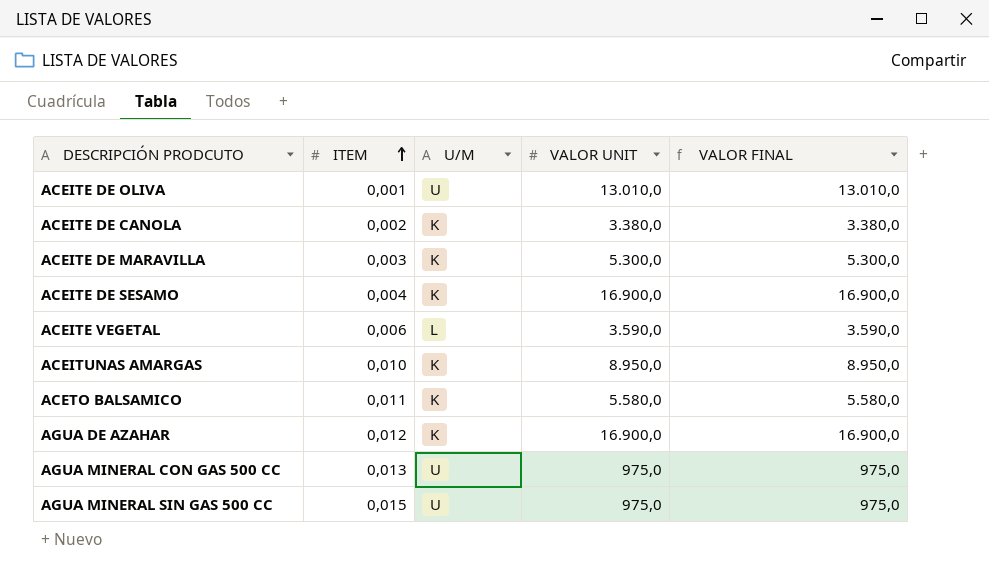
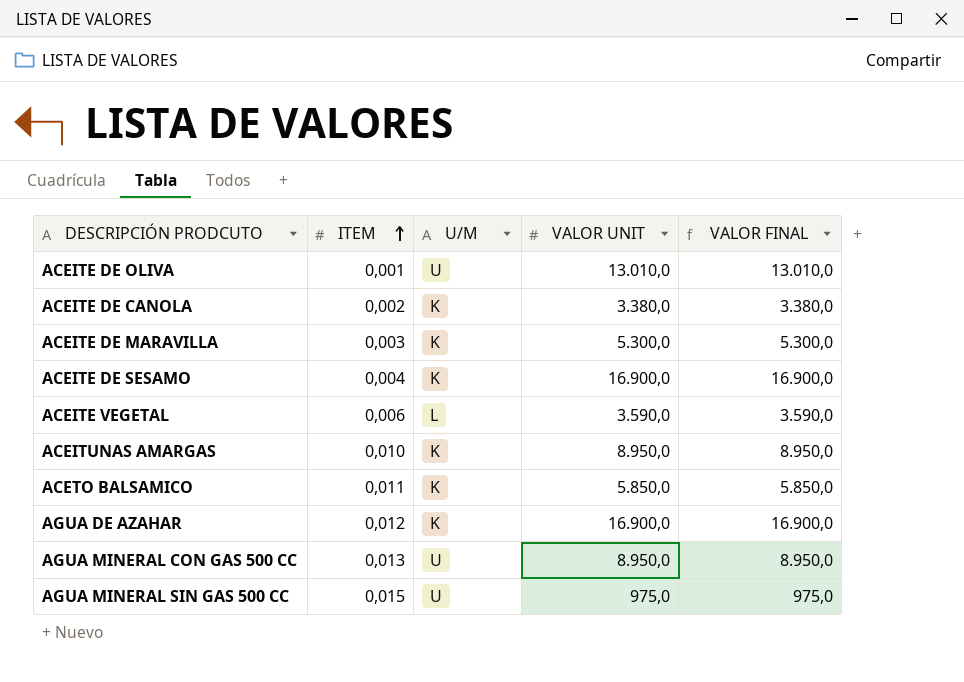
ACETO BALSAMICO | VALOR UNIT: 5.580,0 -> 5.850,0
ACETO BALSAMICO | VALOR FINAL: 5.580,0 -> 5.850,0
AGUA MINERAL CON GAS 500 CC | VALOR UNIT: 975,0 -> 8.950,0
AGUA MINERAL CON GAS 500 CC | VALOR FINAL: 975,0 -> 8.950,0

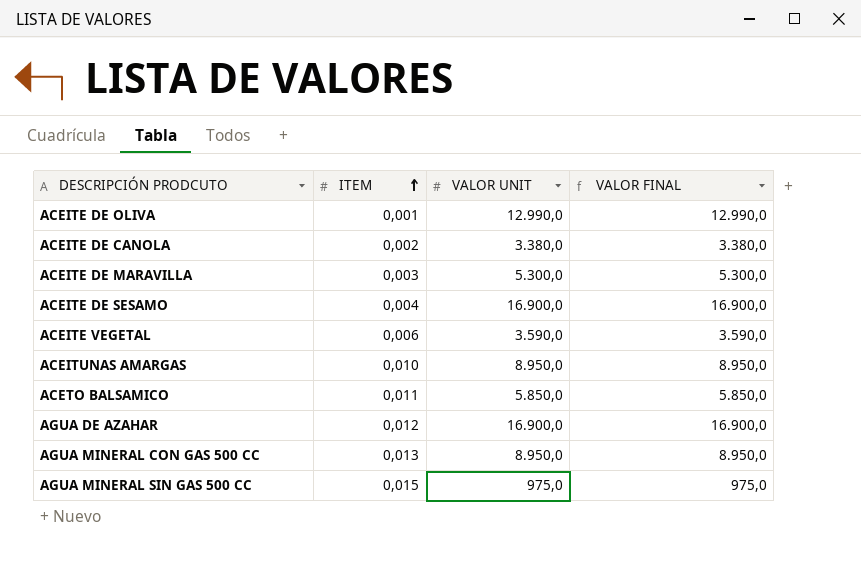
column U/M | position: 3 -> none
ACEITE DE OLIVA | VALOR UNIT: 13.010,0 -> 12.990,0
ACEITE DE OLIVA | VALOR FINAL: 13.010,0 -> 12.990,0

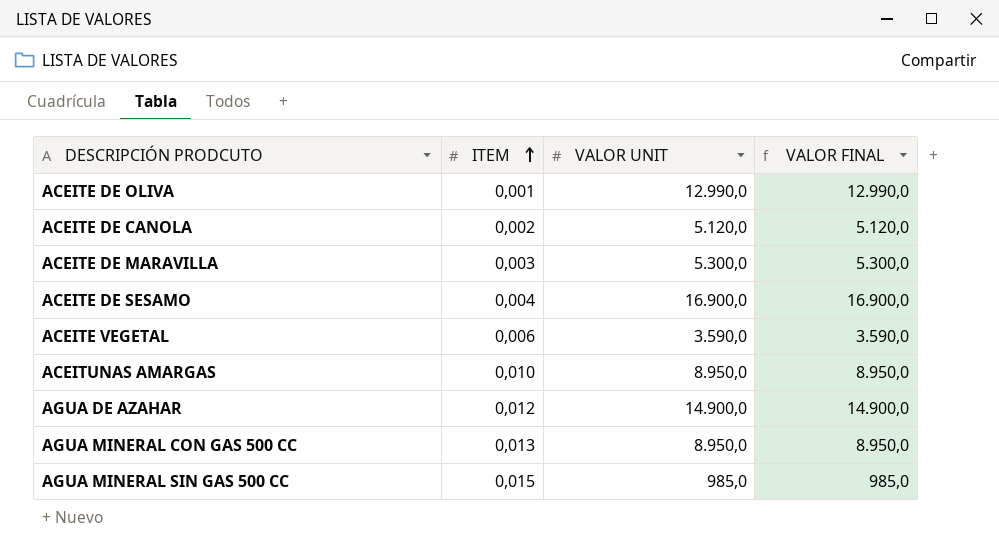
row ACETO BALSAMICO: 0,011 | 5.850,0 | 5.850,0 -> none
ACEITE DE CANOLA | VALOR UNIT: 3.380,0 -> 5.120,0
ACEITE DE CANOLA | VALOR FINAL: 3.380,0 -> 5.120,0
AGUA DE AZAHAR | VALOR UNIT: 16.900,0 -> 14.900,0
AGUA DE AZAHAR | VALOR FINAL: 16.900,0 -> 14.900,0
AGUA MINERAL SIN GAS 500 CC | VALOR UNIT: 975,0 -> 985,0
AGUA MINERAL SIN GAS 500 CC | VALOR FINAL: 975,0 -> 985,0

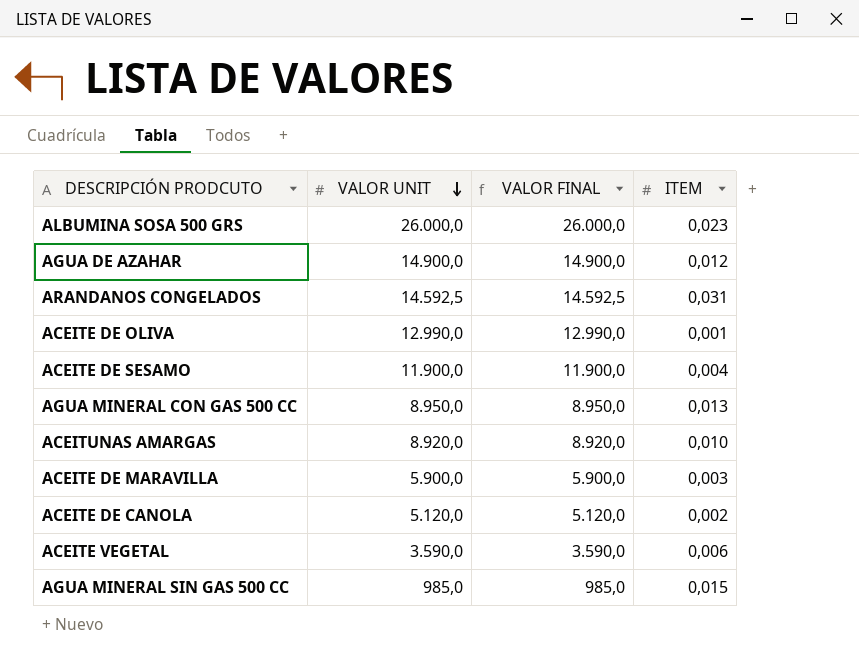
row order: ITEM ascending -> VALOR UNIT descending
column ITEM | position: 2 -> 4
row ALBUMINA SOSA 500 GRS: none -> 26.000,0 | 26.000,0 | 0,023
row ARANDANOS CONGELADOS: none -> 14.592,5 | 14.592,5 | 0,031
ACEITE DE SESAMO | VALOR UNIT: 16.900,0 -> 11.900,0
ACEITE DE SESAMO | VALOR FINAL: 16.900,0 -> 11.900,0
ACEITUNAS AMARGAS | VALOR UNIT: 8.950,0 -> 8.920,0
ACEITUNAS AMARGAS | VALOR FINAL: 8.950,0 -> 8.920,0
ACEITE DE MARAVILLA | VALOR UNIT: 5.300,0 -> 5.900,0
ACEITE DE MARAVILLA | VALOR FINAL: 5.300,0 -> 5.900,0

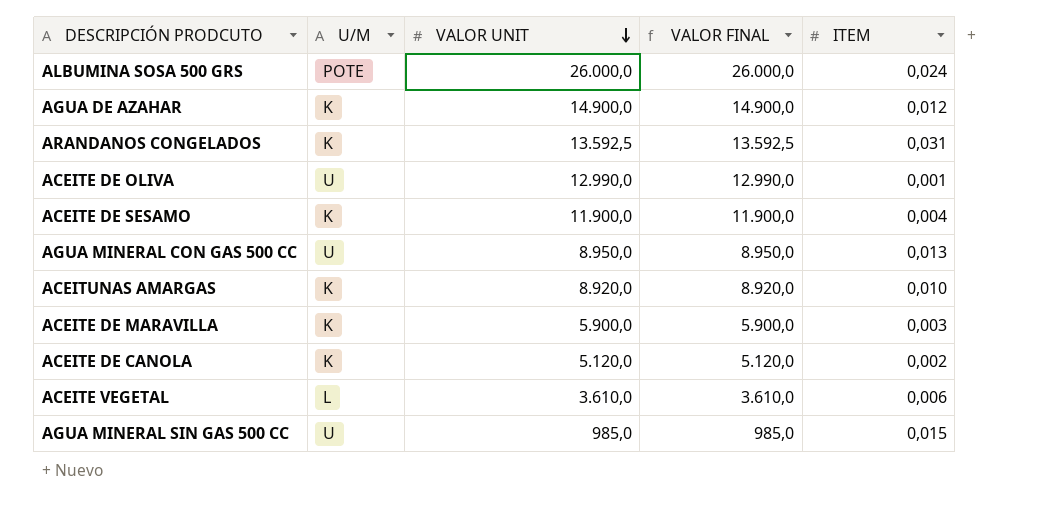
column U/M | position: none -> 2
ALBUMINA SOSA 500 GRS | ITEM: 0,023 -> 0,024
ARANDANOS CONGELADOS | VALOR UNIT: 14.592,5 -> 13.592,5
ARANDANOS CONGELADOS | VALOR FINAL: 14.592,5 -> 13.592,5
ACEITE VEGETAL | VALOR UNIT: 3.590,0 -> 3.610,0
ACEITE VEGETAL | VALOR FINAL: 3.590,0 -> 3.610,0

